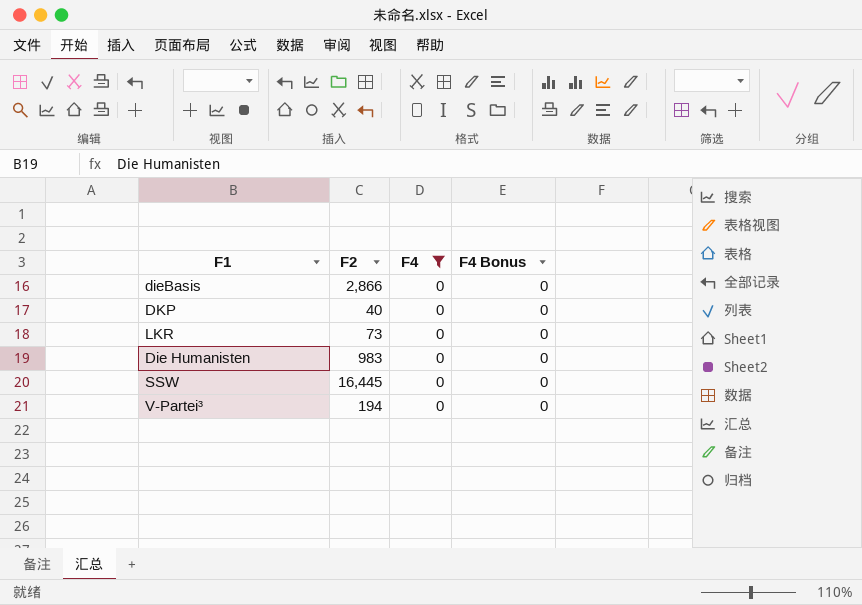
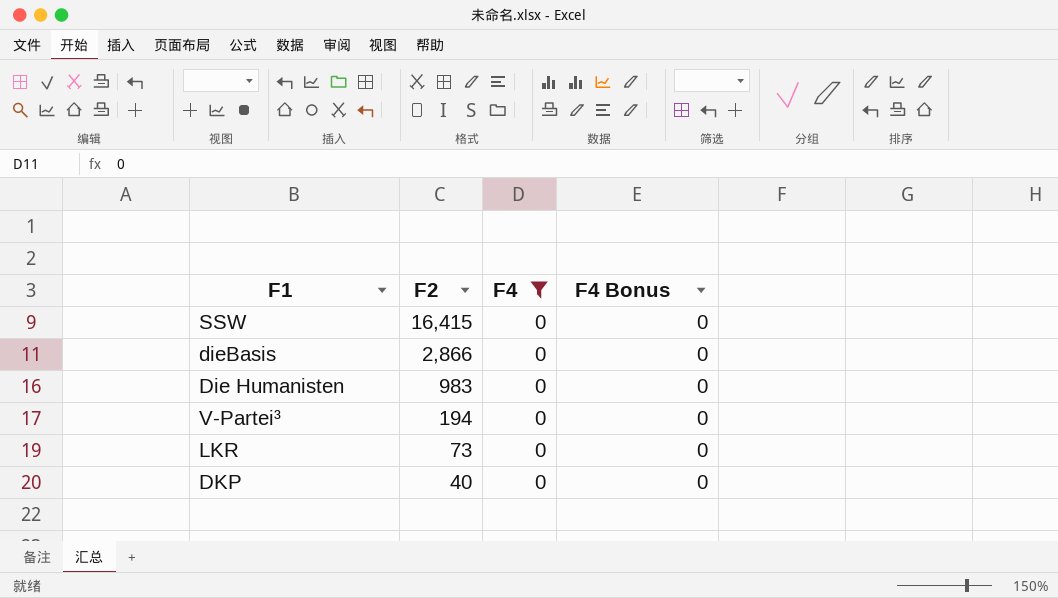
row order: none -> F2 descending
SSW | F2: 16,445 -> 16,415

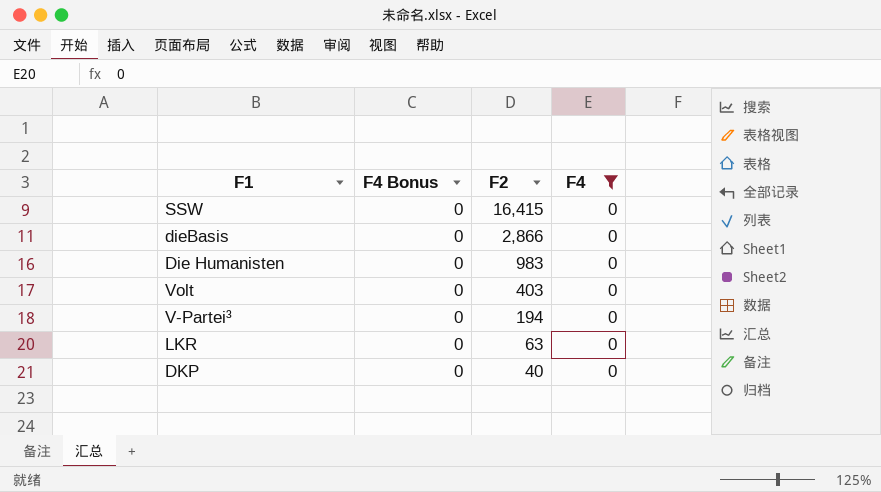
column F4 Bonus | position: 4 -> 2
row Volt: none -> 0 | 403 | 0
LKR | F2: 73 -> 63

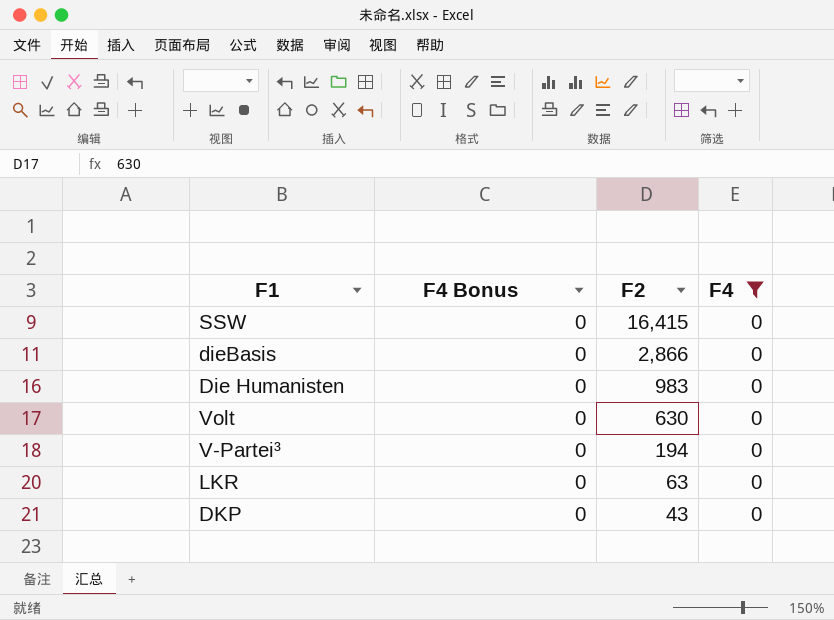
Volt | F2: 403 -> 630
DKP | F2: 40 -> 43

